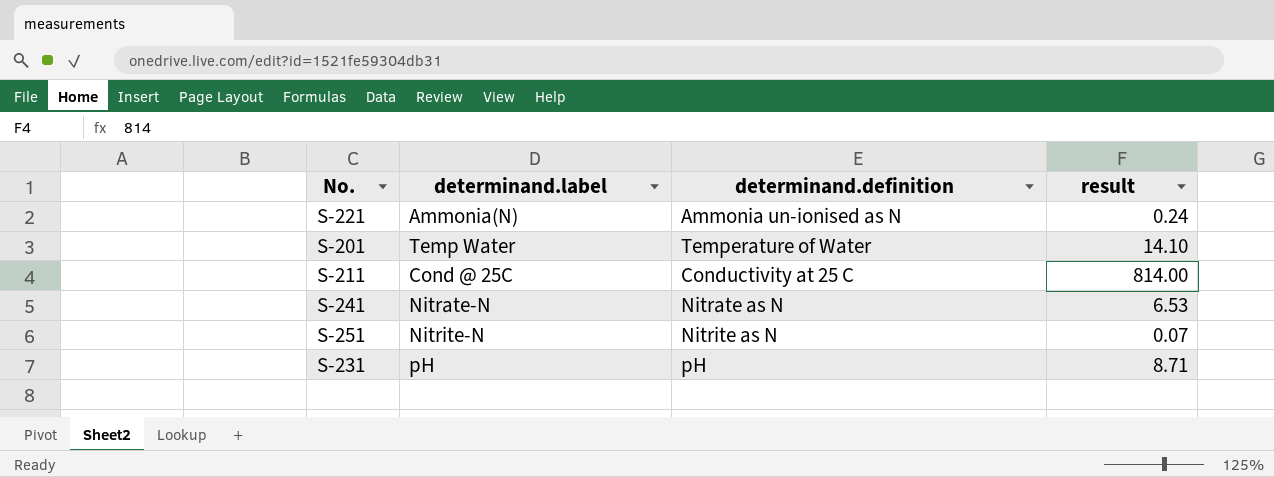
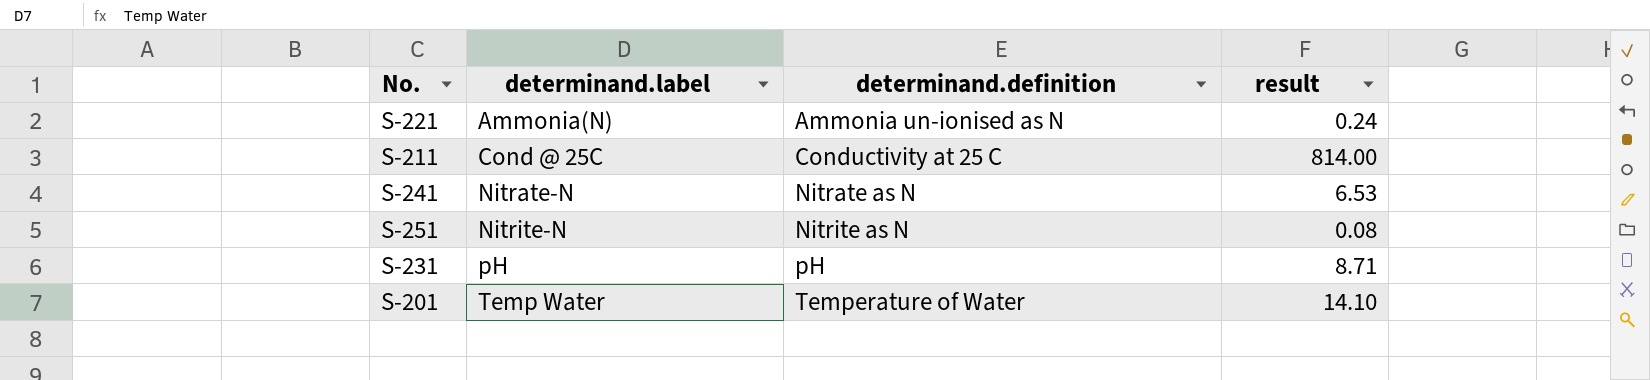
row order: none -> determinand.label ascending
S-251 | result: 0.07 -> 0.08

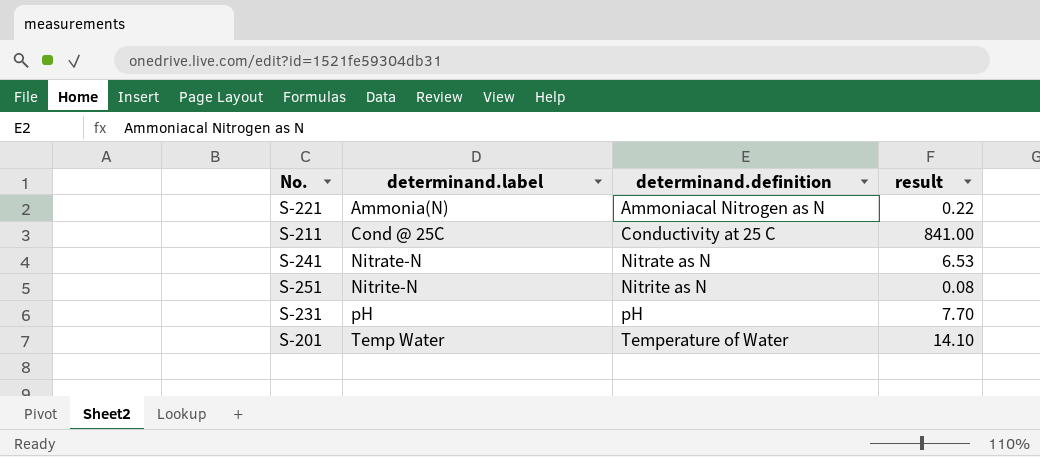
S-221 | determinand.definition: Ammonia un-ionised as N -> Ammoniacal Nitrogen as N
S-221 | result: 0.24 -> 0.22
S-211 | result: 814.00 -> 841.00
S-231 | result: 8.71 -> 7.70

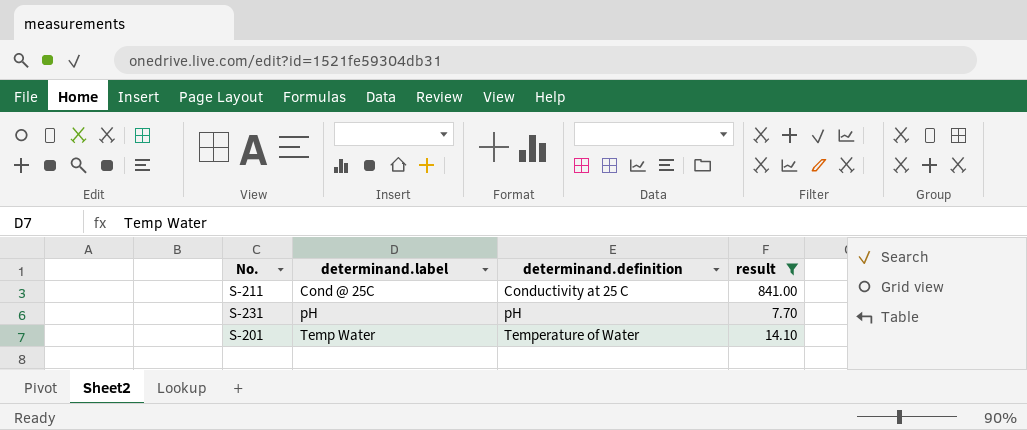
filter: none -> result >= 7.70

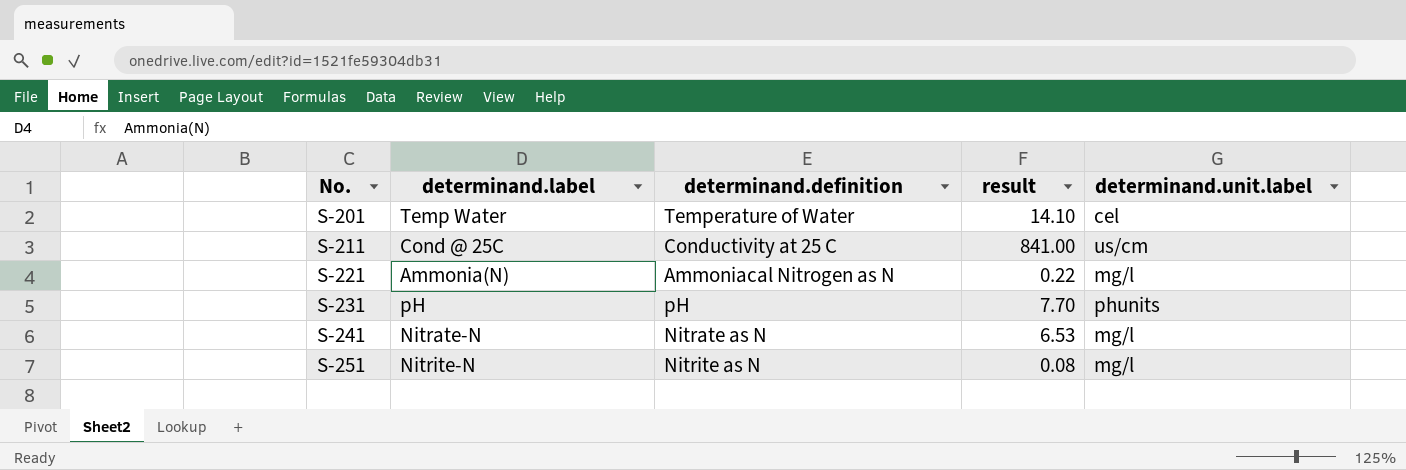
filter: result >= 7.70 -> none
row order: determinand.label ascending -> No. ascending
column determinand.unit.label | position: none -> 5

